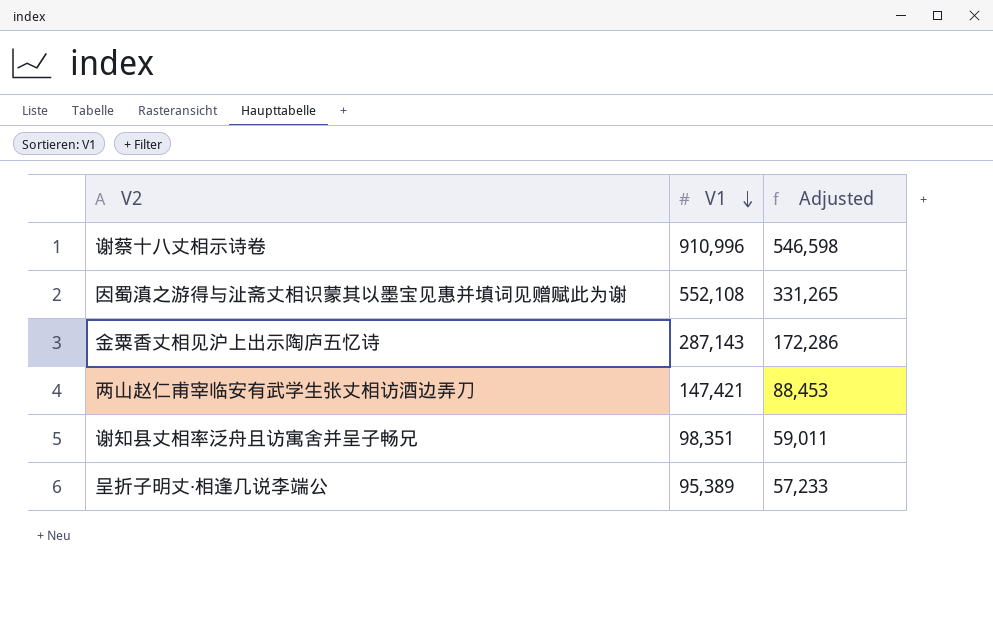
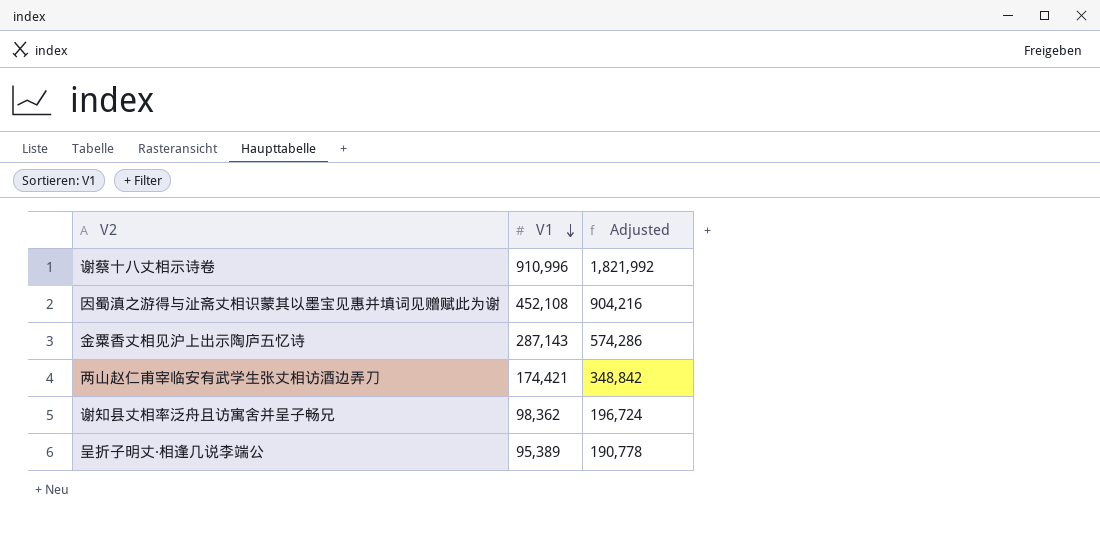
column Adjusted | formula: [V1] * 0.6 -> [V1] * 2
因蜀滇之游得与沚斋丈相识蒙其以墨宝见惠并填词见赠赋此为谢 | V1: 552,108 -> 452,108
两山赵仁甫宰临安有武学生张丈相访酒边弄刀 | V1: 147,421 -> 174,421
谢知县丈相率泛舟且访寓舍并呈子畅兄 | V1: 98,351 -> 98,362

